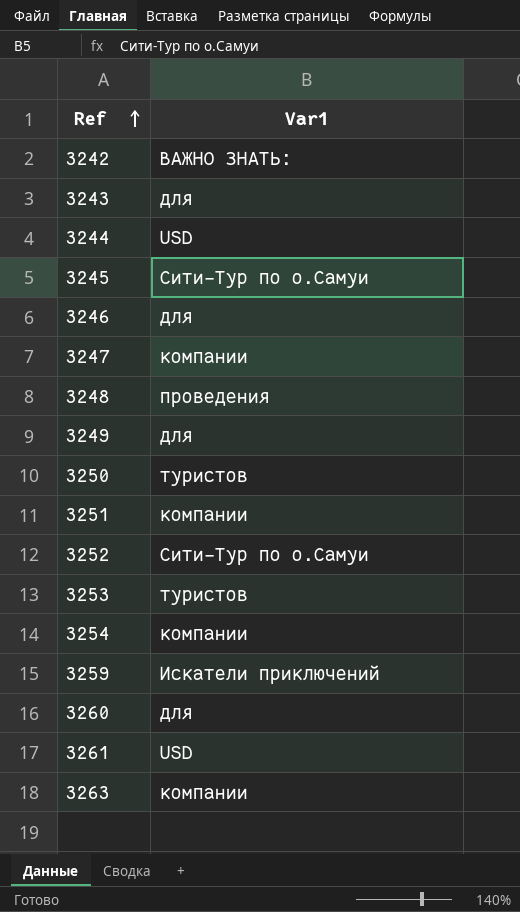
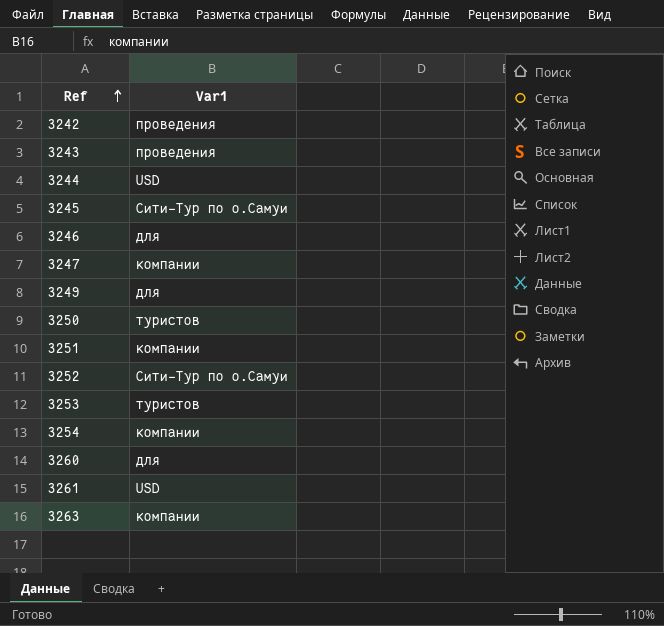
row 3248: проведения -> none
row 3259: Искатели приключений -> none
3242 | Var1: ВАЖНО ЗНАТЬ: -> проведения
3243 | Var1: для -> проведения

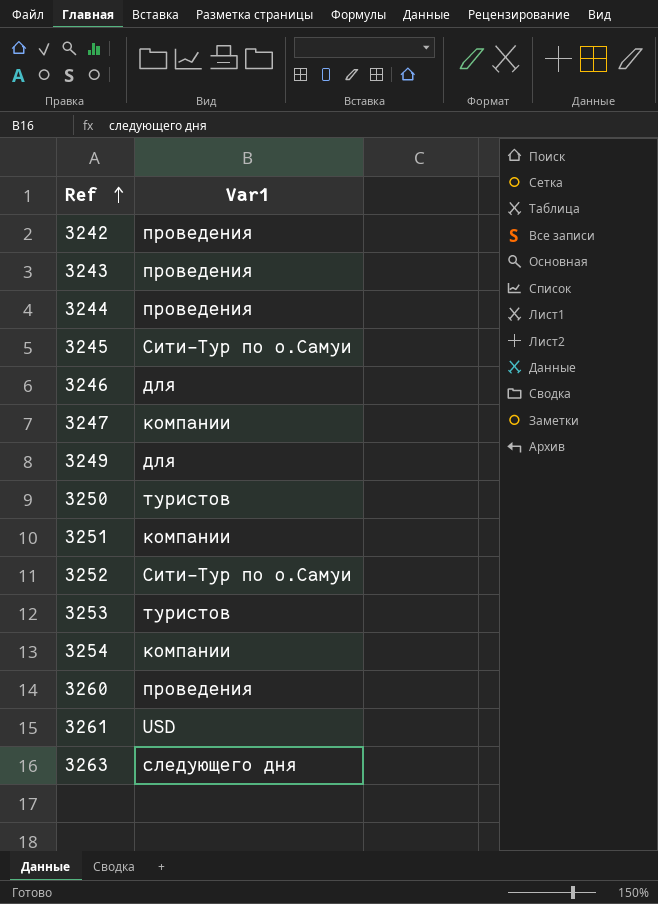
3244 | Var1: USD -> проведения
3260 | Var1: для -> проведения
3263 | Var1: компании -> следующего дня

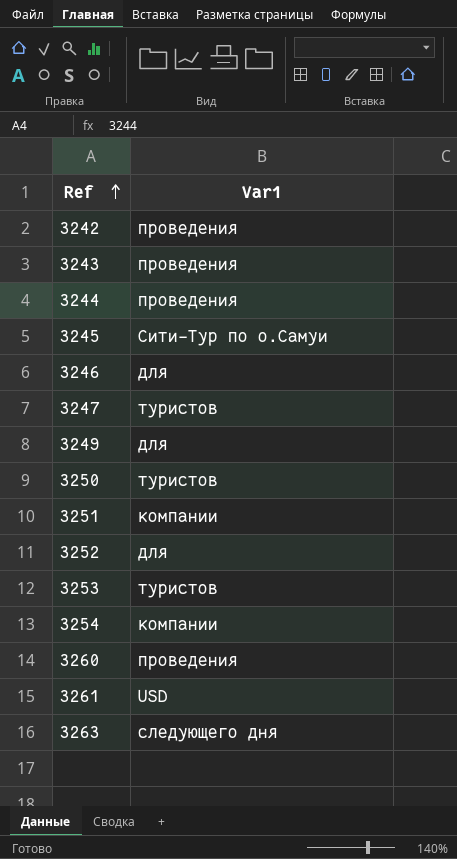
3247 | Var1: компании -> туристов
3252 | Var1: Сити-Тур по о.Самуи -> для

